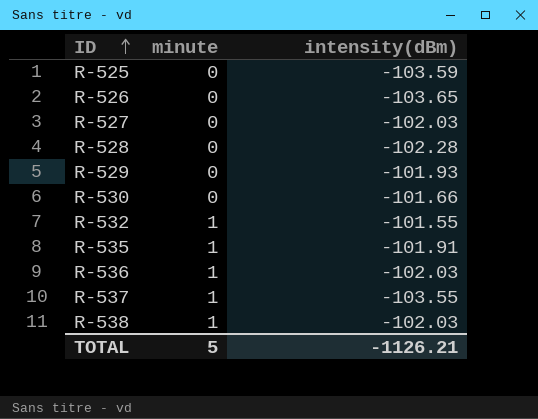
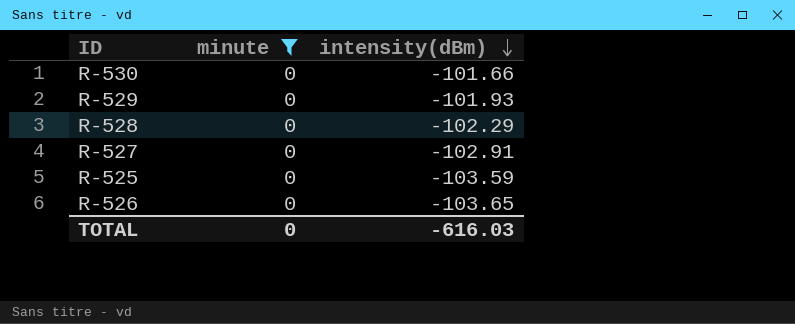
filter: none -> minute = 0
row order: ID ascending -> intensity(dBm) descending
R-528 | intensity(dBm): -102.28 -> -102.29
R-527 | intensity(dBm): -102.03 -> -102.91
TOTAL | minute: 5 -> 0
TOTAL | intensity(dBm): -1126.21 -> -616.03

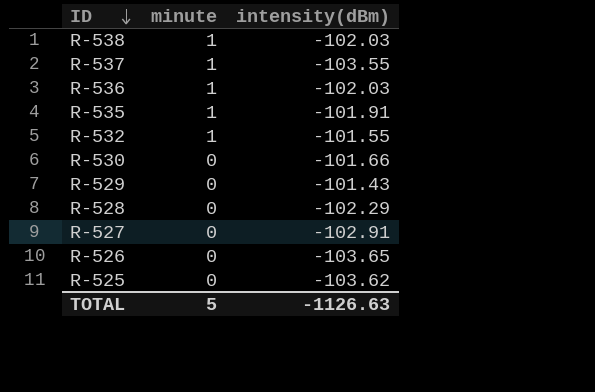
filter: minute = 0 -> none
row order: intensity(dBm) descending -> ID descending
R-529 | intensity(dBm): -101.93 -> -101.43
R-525 | intensity(dBm): -103.59 -> -103.62
TOTAL | minute: 0 -> 5
TOTAL | intensity(dBm): -616.03 -> -1126.63

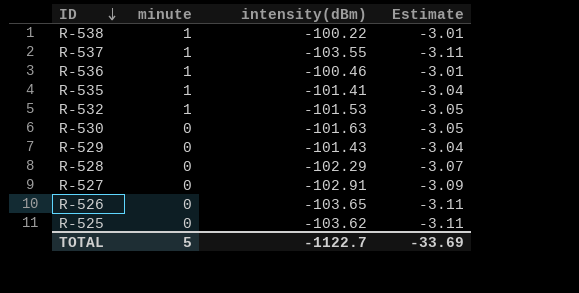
column Estimate | formula: none -> [intensity(dBm)] * 0.03
R-538 | intensity(dBm): -102.03 -> -100.22
R-536 | intensity(dBm): -102.03 -> -100.46
R-535 | intensity(dBm): -101.91 -> -101.41
R-532 | intensity(dBm): -101.55 -> -101.53
R-530 | intensity(dBm): -101.66 -> -101.63
TOTAL | intensity(dBm): -1126.63 -> -1122.7

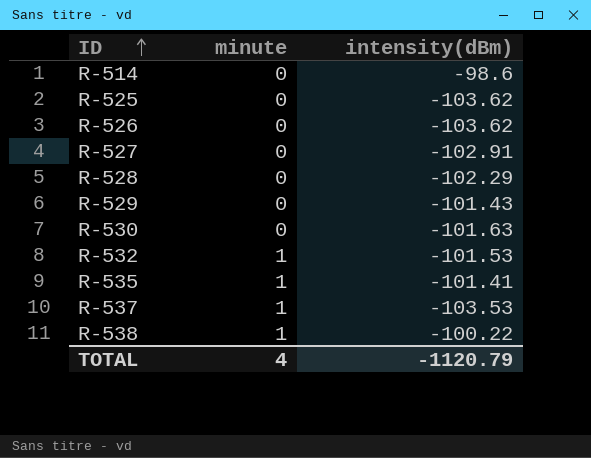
row order: ID descending -> ID ascending
column Estimate | formula: [intensity(dBm)] * 0.03 -> none
row R-536: 1 | -100.46 | -3.01 -> none
row R-514: none -> 0 | -98.6
R-526 | intensity(dBm): -103.65 -> -103.62
R-537 | intensity(dBm): -103.55 -> -103.53
TOTAL | minute: 5 -> 4
TOTAL | intensity(dBm): -1122.7 -> -1120.79

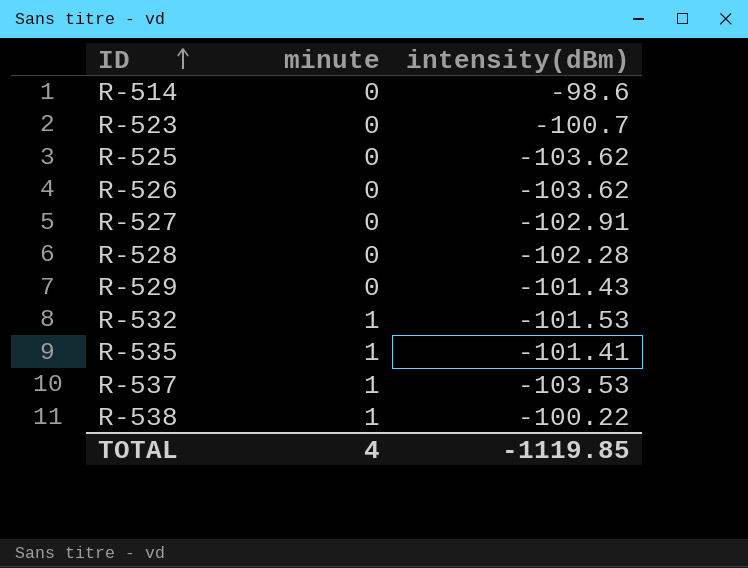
row R-530: 0 | -101.63 -> none
row R-523: none -> 0 | -100.7
R-528 | intensity(dBm): -102.29 -> -102.28
TOTAL | intensity(dBm): -1120.79 -> -1119.85

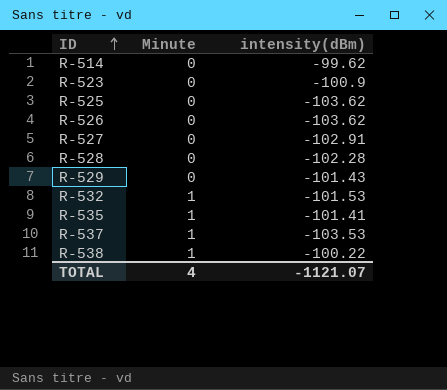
column name: minute -> Minute
R-514 | intensity(dBm): -98.6 -> -99.62
R-523 | intensity(dBm): -100.7 -> -100.9
TOTAL | intensity(dBm): -1119.85 -> -1121.07

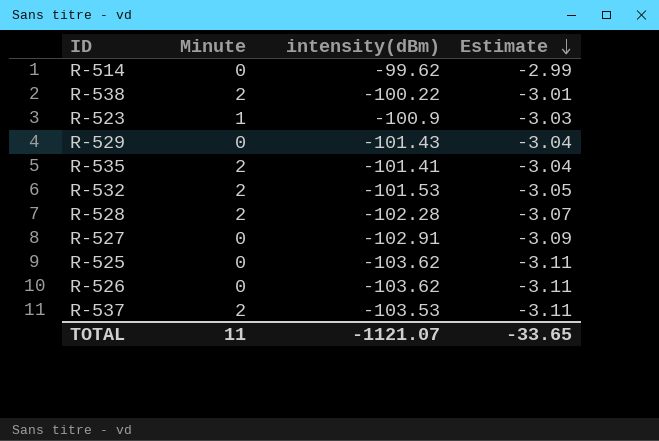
row order: ID ascending -> Estimate descending
column Estimate | formula: none -> [intensity(dBm)] * 0.03
R-538 | Minute: 1 -> 2
R-523 | Minute: 0 -> 1
R-535 | Minute: 1 -> 2
R-532 | Minute: 1 -> 2
R-528 | Minute: 0 -> 2
R-537 | Minute: 1 -> 2
TOTAL | Minute: 4 -> 11

